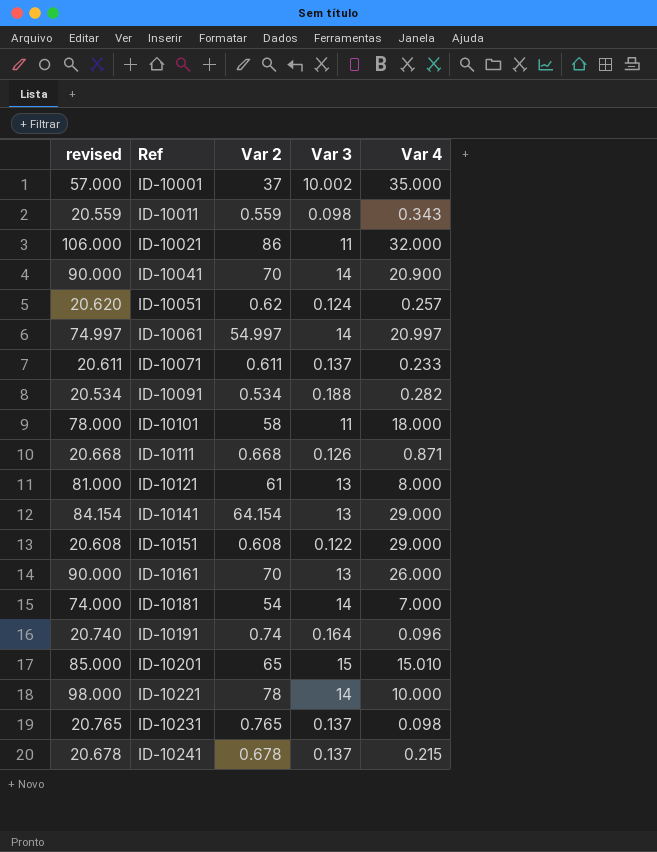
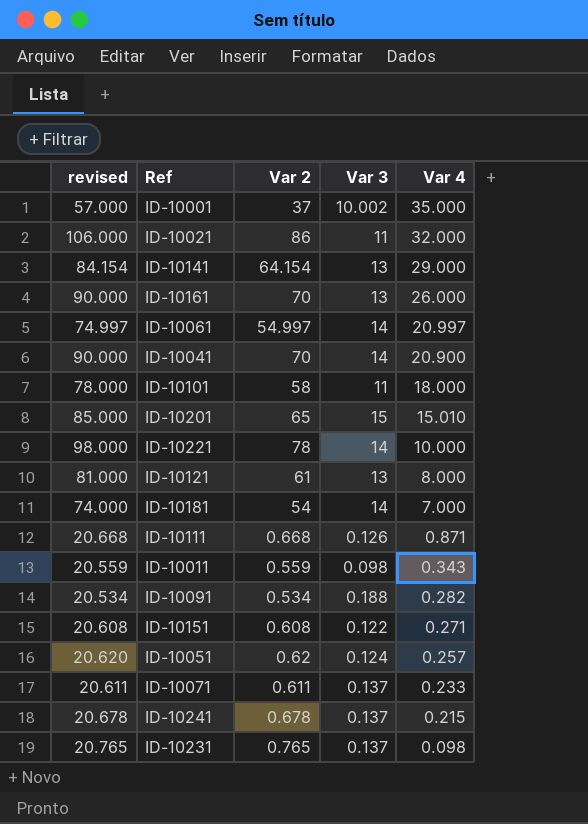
row order: Ref ascending -> Var 4 descending
row ID-10191: 20.740 | 0.74 | 0.164 | 0.096 -> none
ID-10151 | Var 4: 29.000 -> 0.271

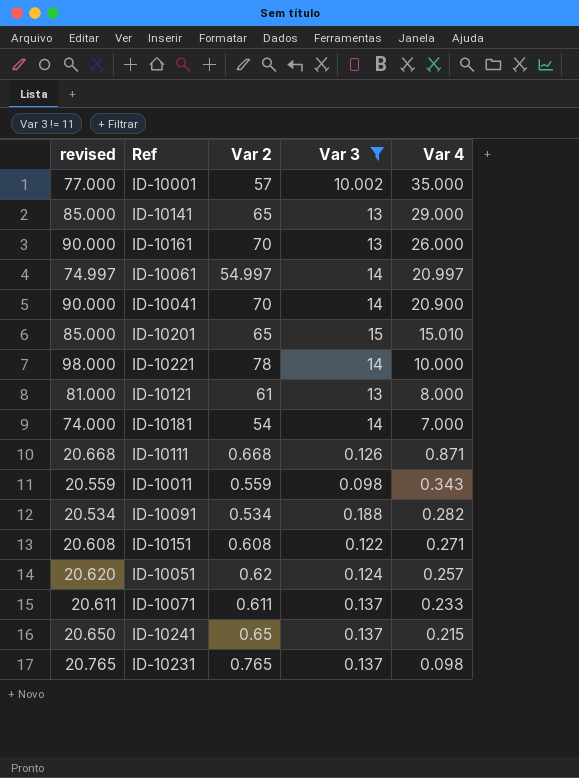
filter: none -> Var 3 != 11
ID-10001 | revised: 57.000 -> 77.000
ID-10001 | Var 2: 37 -> 57
ID-10141 | revised: 84.154 -> 85.000
ID-10141 | Var 2: 64.154 -> 65
ID-10241 | revised: 20.678 -> 20.650
ID-10241 | Var 2: 0.678 -> 0.65

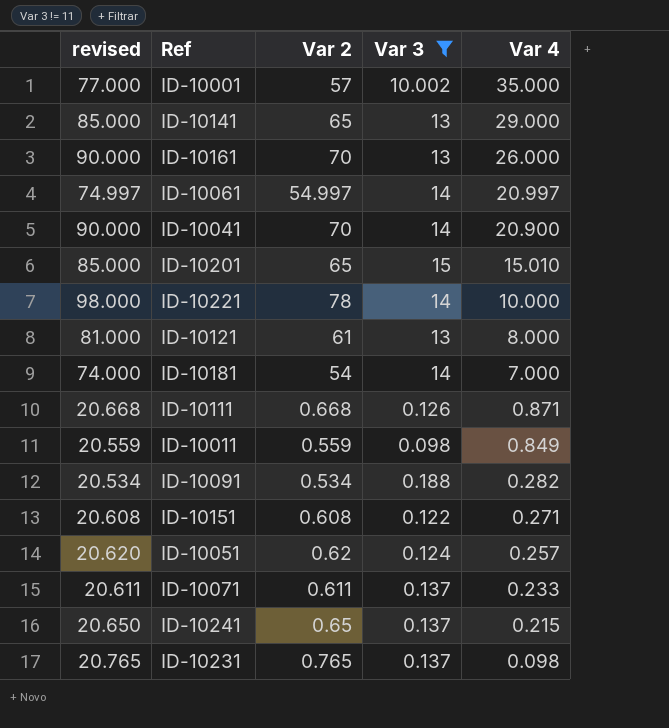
ID-10011 | Var 4: 0.343 -> 0.849

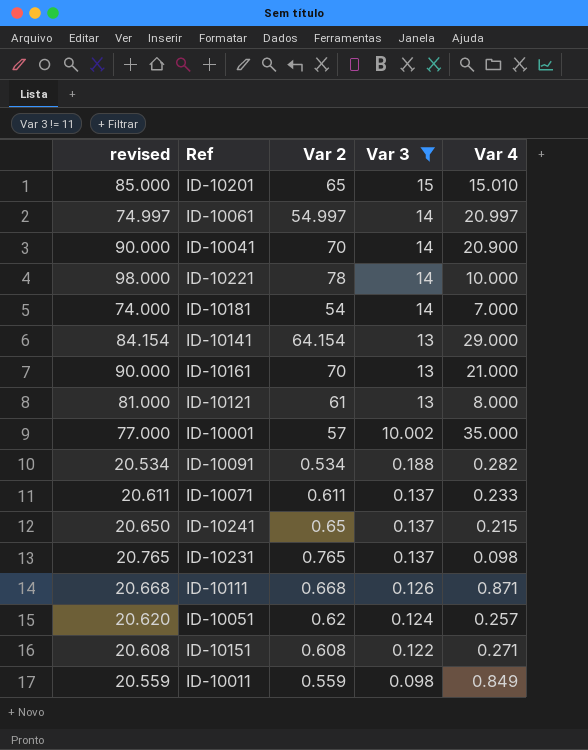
row order: Var 4 descending -> Var 3 descending
ID-10141 | revised: 85.000 -> 84.154
ID-10141 | Var 2: 65 -> 64.154
ID-10161 | Var 4: 26.000 -> 21.000

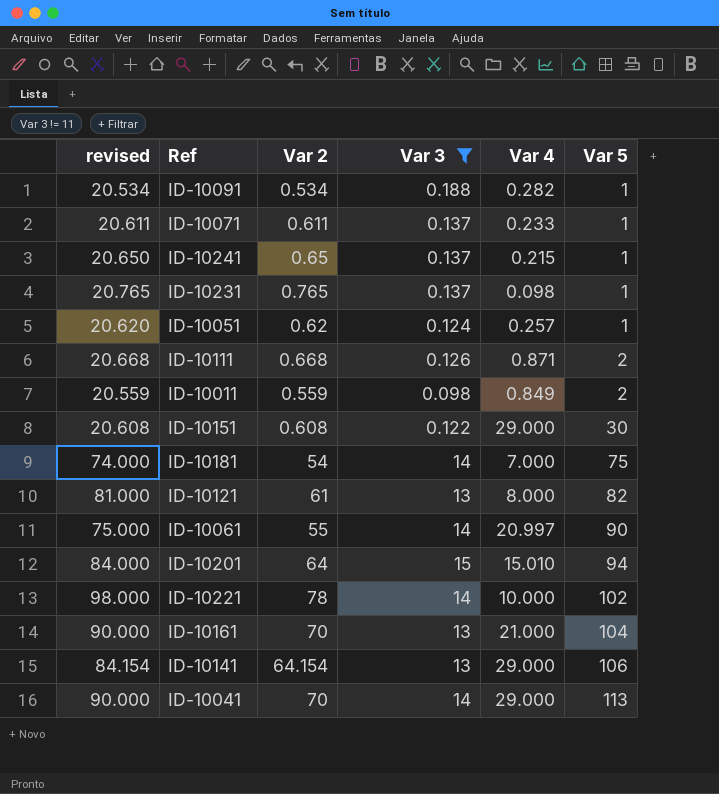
row order: Var 3 descending -> Var 5 ascending
column Var 5 | formula: none -> [Var 2] + [Var 3] + [Var 4]
row ID-10001: 77.000 | 57 | 10.002 | 35.000 -> none
ID-10151 | Var 4: 0.271 -> 29.000
ID-10061 | revised: 74.997 -> 75.000
ID-10061 | Var 2: 54.997 -> 55
ID-10201 | revised: 85.000 -> 84.000
ID-10201 | Var 2: 65 -> 64
ID-10041 | Var 4: 20.900 -> 29.000

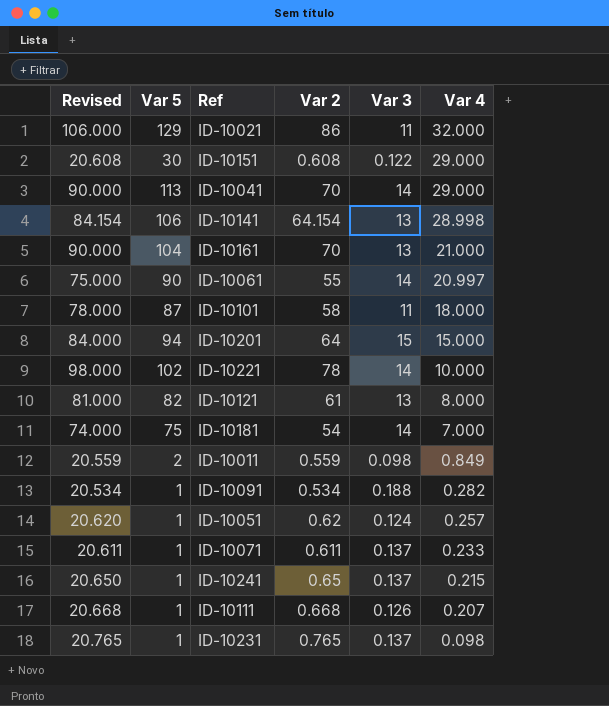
filter: Var 3 != 11 -> none
row order: Var 5 ascending -> Var 4 descending
column name: revised -> Revised
column Var 5 | position: 6 -> 2
ID-10141 | Var 4: 29.000 -> 28.998
ID-10201 | Var 4: 15.010 -> 15.000
ID-10111 | Var 5: 2 -> 1
ID-10111 | Var 4: 0.871 -> 0.207

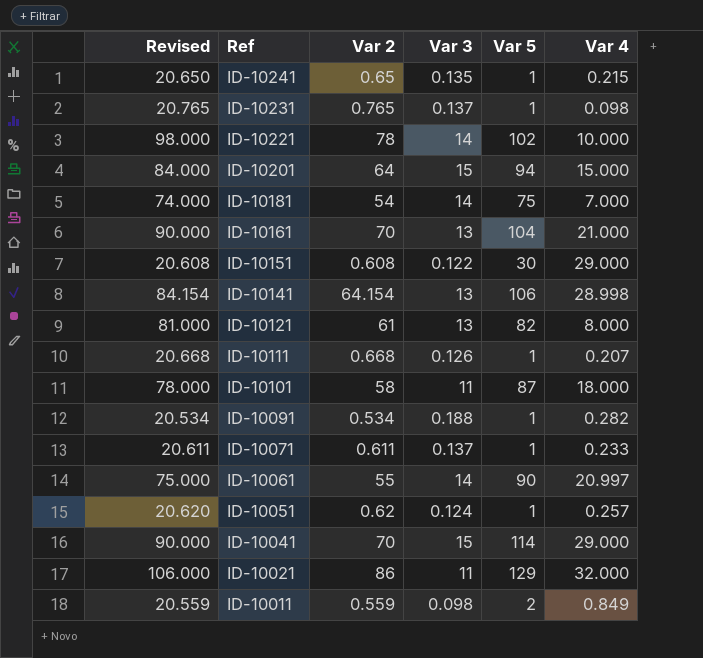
row order: Var 4 descending -> Ref descending
column Var 5 | position: 2 -> 5
ID-10241 | Var 3: 0.137 -> 0.135
ID-10041 | Var 3: 14 -> 15
ID-10041 | Var 5: 113 -> 114

